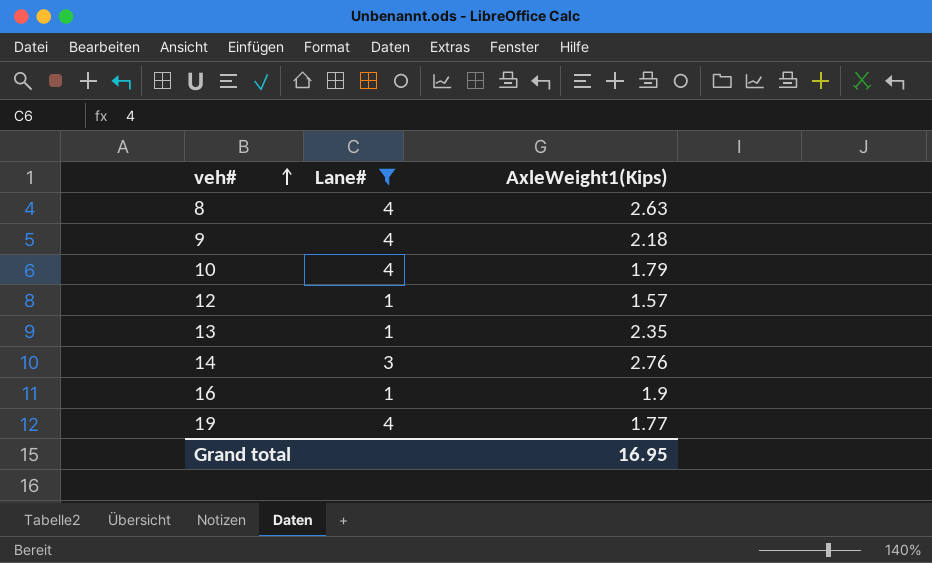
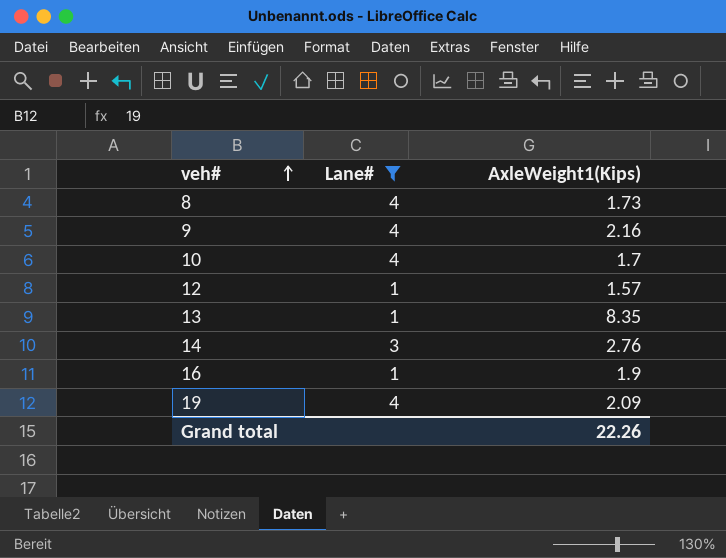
8 | AxleWeight1(Kips): 2.63 -> 1.73
9 | AxleWeight1(Kips): 2.18 -> 2.16
10 | AxleWeight1(Kips): 1.79 -> 1.7
13 | AxleWeight1(Kips): 2.35 -> 8.35
19 | AxleWeight1(Kips): 1.77 -> 2.09
Grand total | AxleWeight1(Kips): 16.95 -> 22.26

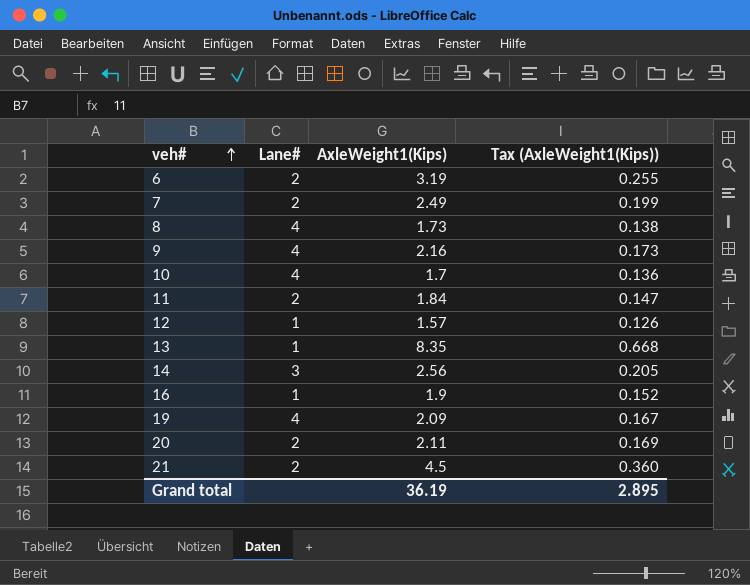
filter: Lane# != 2 -> none
column Tax (AxleWeight1(Kips)) | formula: none -> [AxleWeight1(Kips)] * 0.08
14 | AxleWeight1(Kips): 2.76 -> 2.56
Grand total | AxleWeight1(Kips): 22.26 -> 36.19

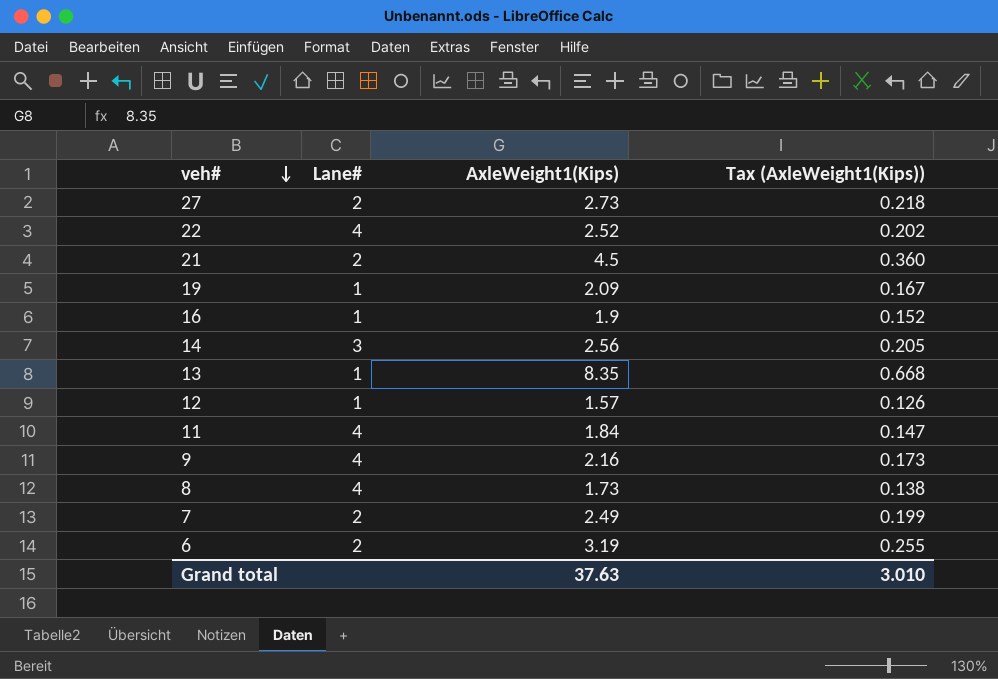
row order: veh# ascending -> veh# descending
row 10: 4 | 1.7 | 0.136 -> none
row 20: 2 | 2.11 | 0.169 -> none
row 27: none -> 2 | 2.73 | 0.218
row 22: none -> 4 | 2.52 | 0.202
19 | Lane#: 4 -> 1
11 | Lane#: 2 -> 4
Grand total | AxleWeight1(Kips): 36.19 -> 37.63
Grand total | Tax (AxleWeight1(Kips)): 2.895 -> 3.010

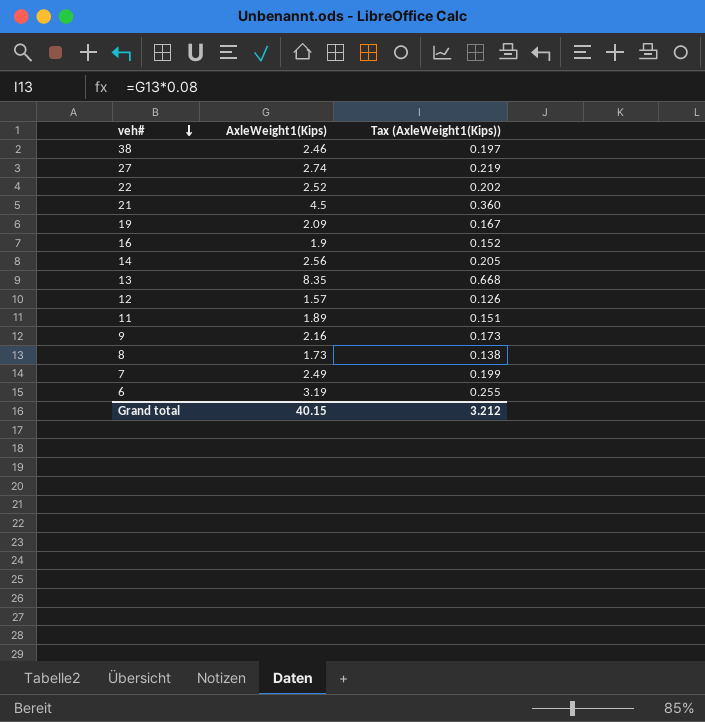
column Lane# | position: 2 -> none
row 38: none -> 2.46 | 0.197
27 | AxleWeight1(Kips): 2.73 -> 2.74
27 | Tax (AxleWeight1(Kips)): 0.218 -> 0.219
11 | AxleWeight1(Kips): 1.84 -> 1.89
11 | Tax (AxleWeight1(Kips)): 0.147 -> 0.151
Grand total | AxleWeight1(Kips): 37.63 -> 40.15
Grand total | Tax (AxleWeight1(Kips)): 3.010 -> 3.212

